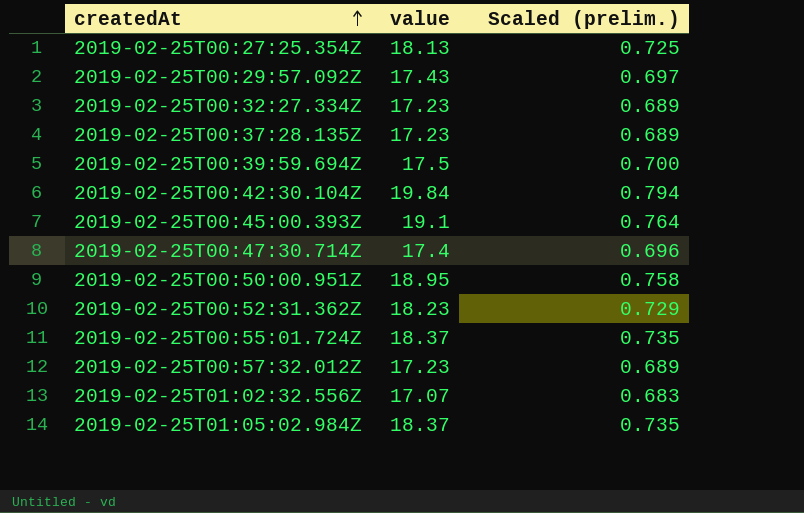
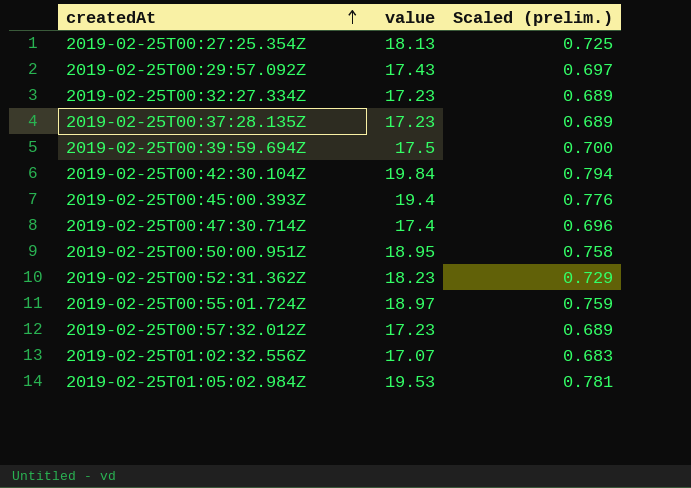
2019-02-25T00:45:00.393Z | value: 19.1 -> 19.4
2019-02-25T00:45:00.393Z | Scaled (prelim.): 0.764 -> 0.776
2019-02-25T00:55:01.724Z | value: 18.37 -> 18.97
2019-02-25T00:55:01.724Z | Scaled (prelim.): 0.735 -> 0.759
2019-02-25T01:05:02.984Z | value: 18.37 -> 19.53
2019-02-25T01:05:02.984Z | Scaled (prelim.): 0.735 -> 0.781

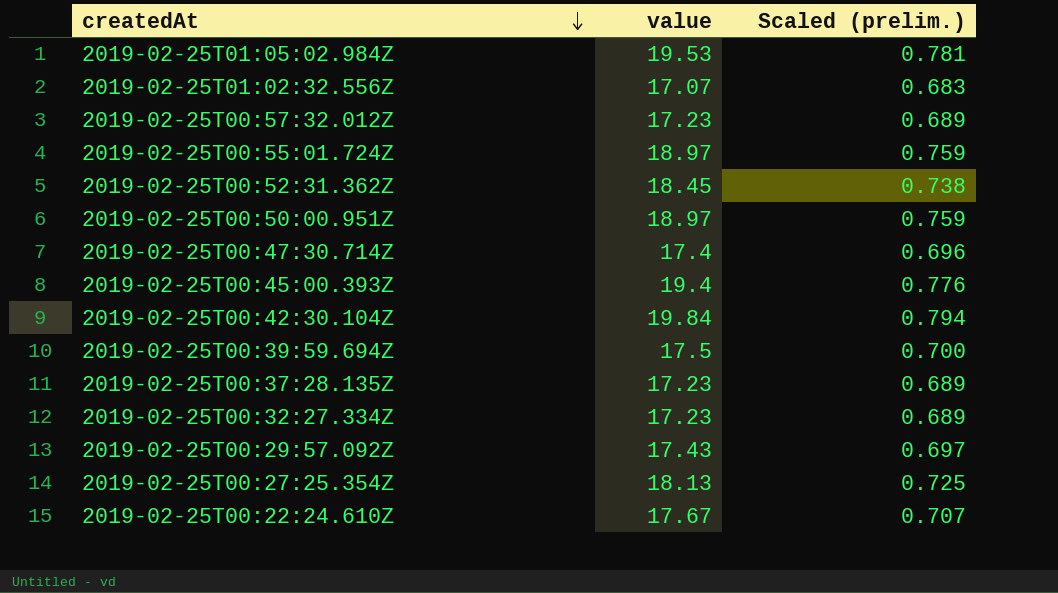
row order: createdAt ascending -> createdAt descending
2019-02-25T00:52:31.362Z | value: 18.23 -> 18.45
2019-02-25T00:52:31.362Z | Scaled (prelim.): 0.729 -> 0.738
2019-02-25T00:50:00.951Z | value: 18.95 -> 18.97
2019-02-25T00:50:00.951Z | Scaled (prelim.): 0.758 -> 0.759
row 2019-02-25T00:22:24.610Z: none -> 17.67 | 0.707

